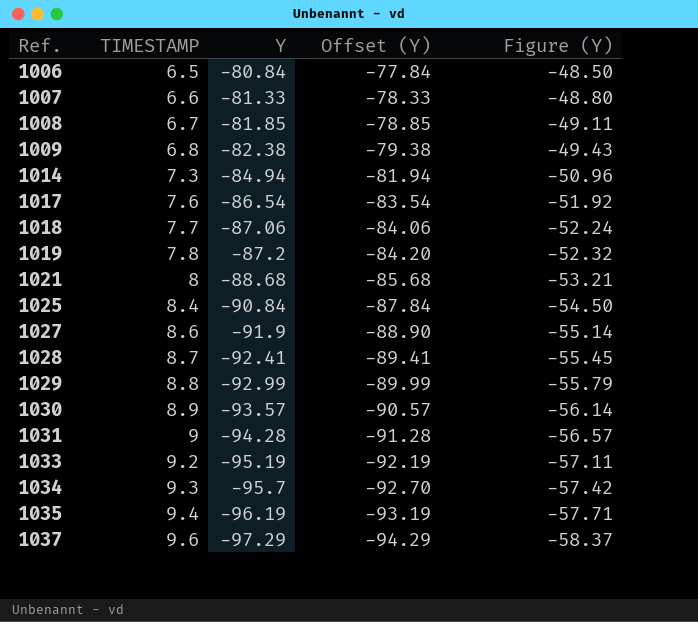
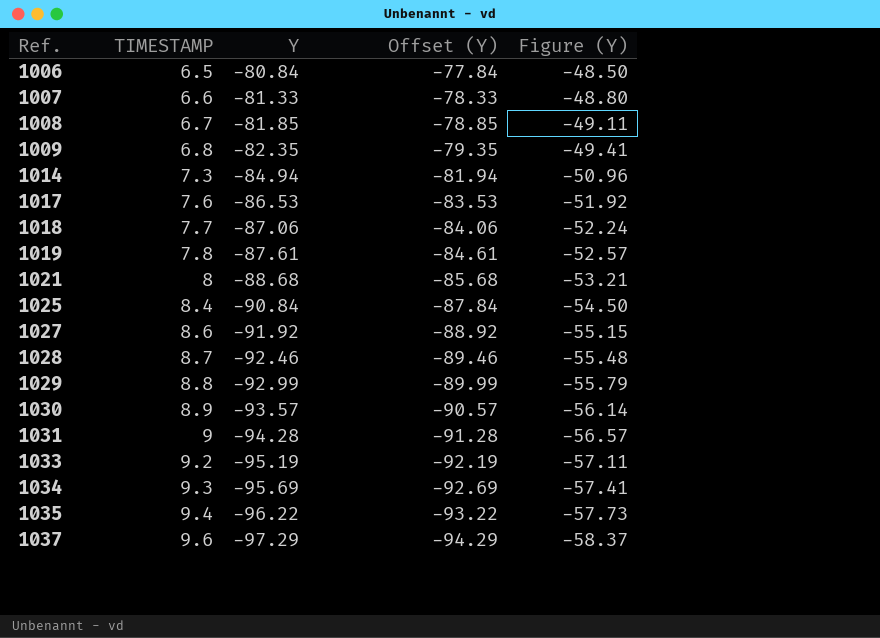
1009 | Y: -82.38 -> -82.35
1009 | Offset (Y): -79.38 -> -79.35
1009 | Figure (Y): -49.43 -> -49.41
1017 | Y: -86.54 -> -86.53
1017 | Offset (Y): -83.54 -> -83.53
1019 | Y: -87.2 -> -87.61
1019 | Offset (Y): -84.20 -> -84.61
1019 | Figure (Y): -52.32 -> -52.57
1027 | Y: -91.9 -> -91.92
1027 | Offset (Y): -88.90 -> -88.92
1027 | Figure (Y): -55.14 -> -55.15
1028 | Y: -92.41 -> -92.46
1028 | Offset (Y): -89.41 -> -89.46
1028 | Figure (Y): -55.45 -> -55.48
1034 | Y: -95.7 -> -95.69
1034 | Offset (Y): -92.70 -> -92.69
1034 | Figure (Y): -57.42 -> -57.41
1035 | Y: -96.19 -> -96.22
1035 | Offset (Y): -93.19 -> -93.22
1035 | Figure (Y): -57.71 -> -57.73

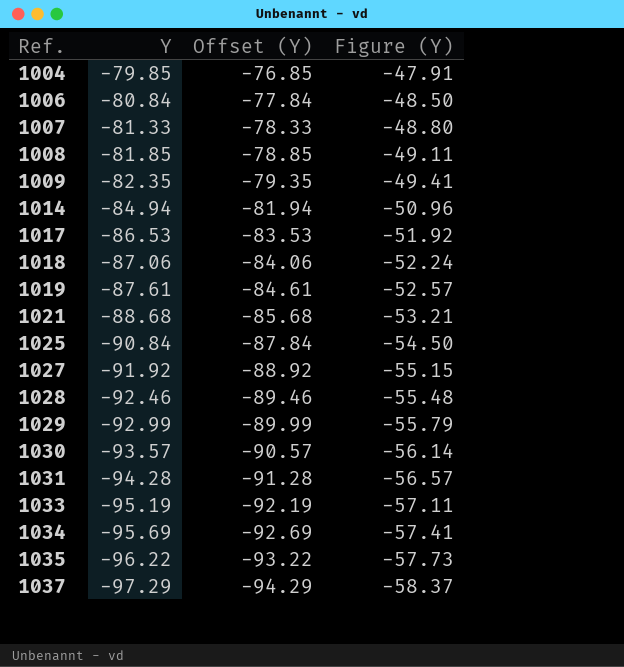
column TIMESTAMP | position: 2 -> none
row 1004: none -> -79.85 | -76.85 | -47.91

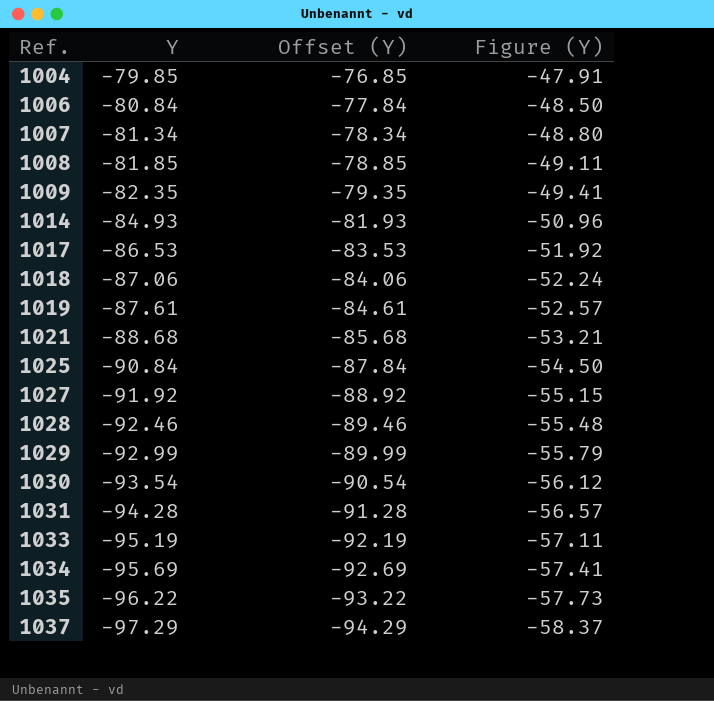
1007 | Y: -81.33 -> -81.34
1007 | Offset (Y): -78.33 -> -78.34
1014 | Y: -84.94 -> -84.93
1014 | Offset (Y): -81.94 -> -81.93
1030 | Y: -93.57 -> -93.54
1030 | Offset (Y): -90.57 -> -90.54
1030 | Figure (Y): -56.14 -> -56.12

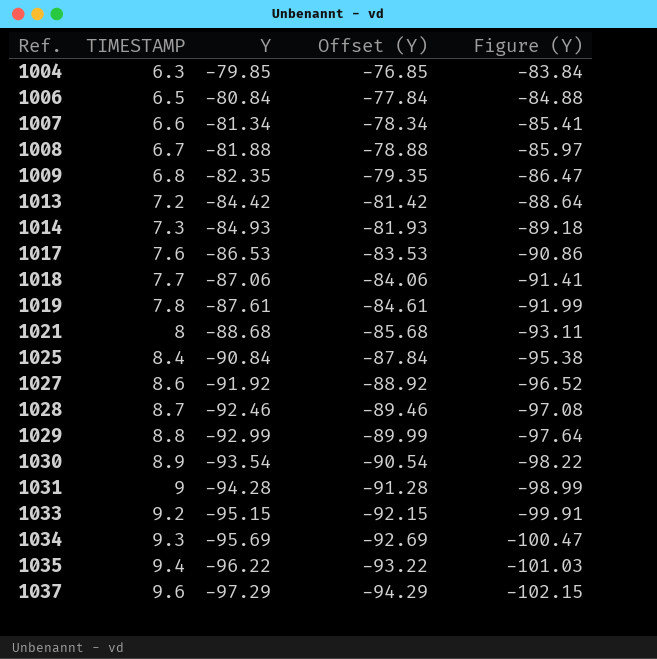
column TIMESTAMP | position: none -> 2
column Figure (Y) | formula: [Y] * 0.6 -> [Y] * 1.05
1008 | Y: -81.85 -> -81.88
1008 | Offset (Y): -78.85 -> -78.88
row 1013: none -> 7.2 | -84.42 | -81.42 | -88.64
1033 | Y: -95.19 -> -95.15
1033 | Offset (Y): -92.19 -> -92.15

